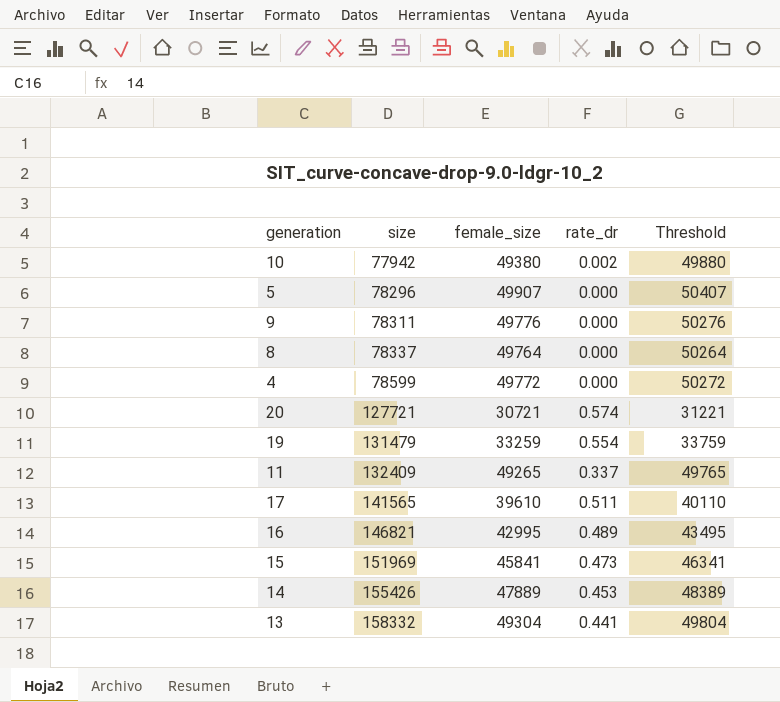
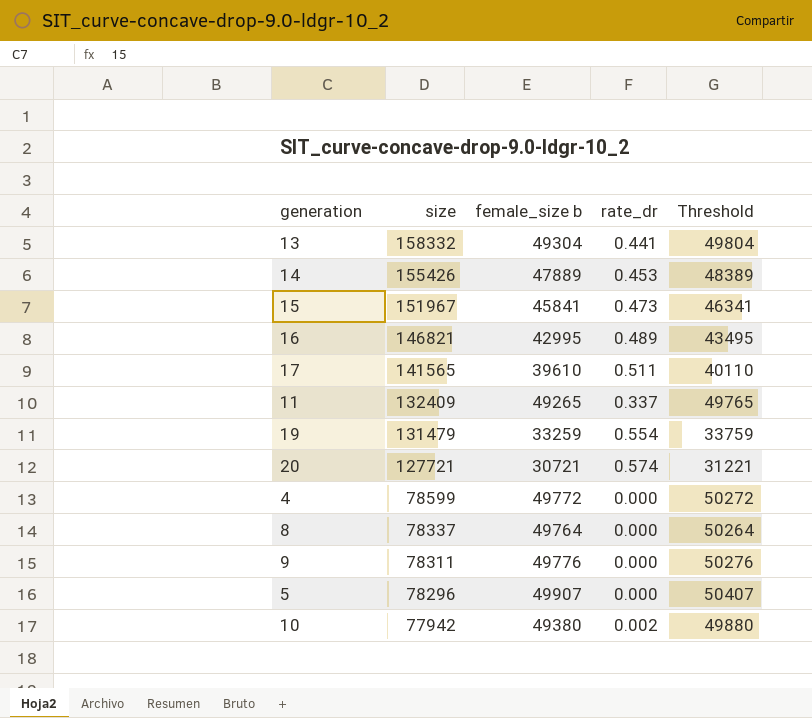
row order: size ascending -> size descending
column name: female_size -> female_size b
15 | size: 151969 -> 151967

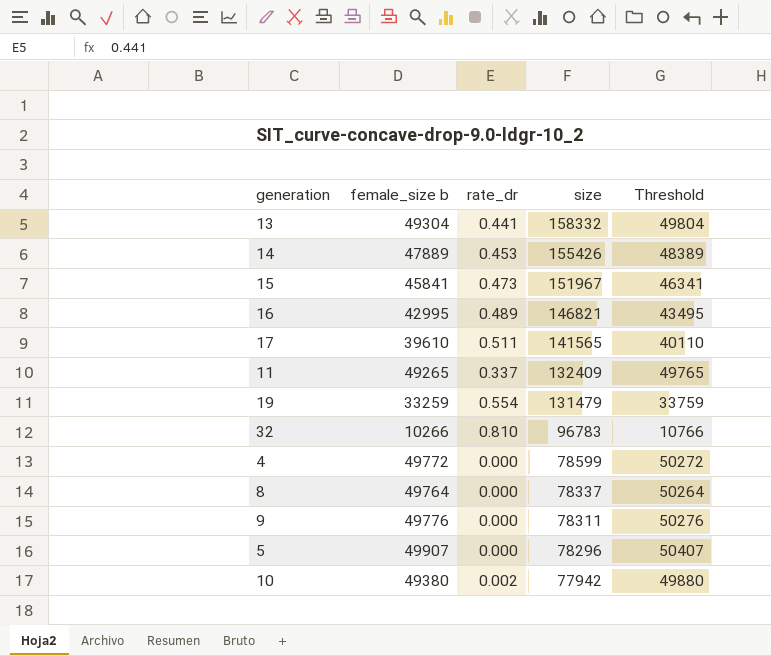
column size | position: 2 -> 4
row 20: 127721 | 30721 | 0.574 | 31221 -> none
row 32: none -> 10266 | 0.810 | 96783 | 10766

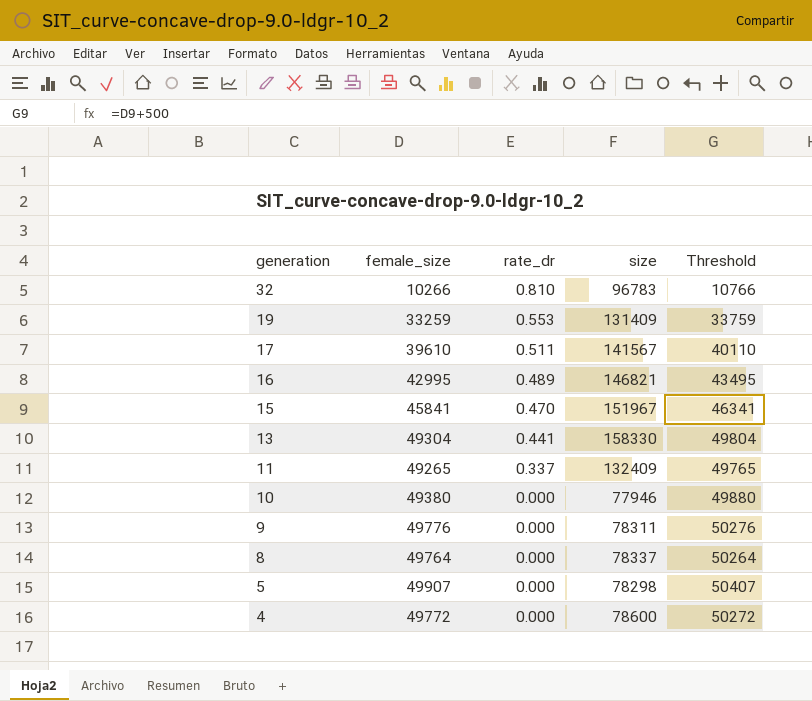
row order: size descending -> generation descending
column name: female_size b -> female_size
row 14: 47889 | 0.453 | 155426 | 48389 -> none
19 | rate_dr: 0.554 -> 0.553
19 | size: 131479 -> 131409
17 | size: 141565 -> 141567
15 | rate_dr: 0.473 -> 0.470
13 | size: 158332 -> 158330
10 | rate_dr: 0.002 -> 0.000
10 | size: 77942 -> 77946
5 | size: 78296 -> 78298
4 | size: 78599 -> 78600

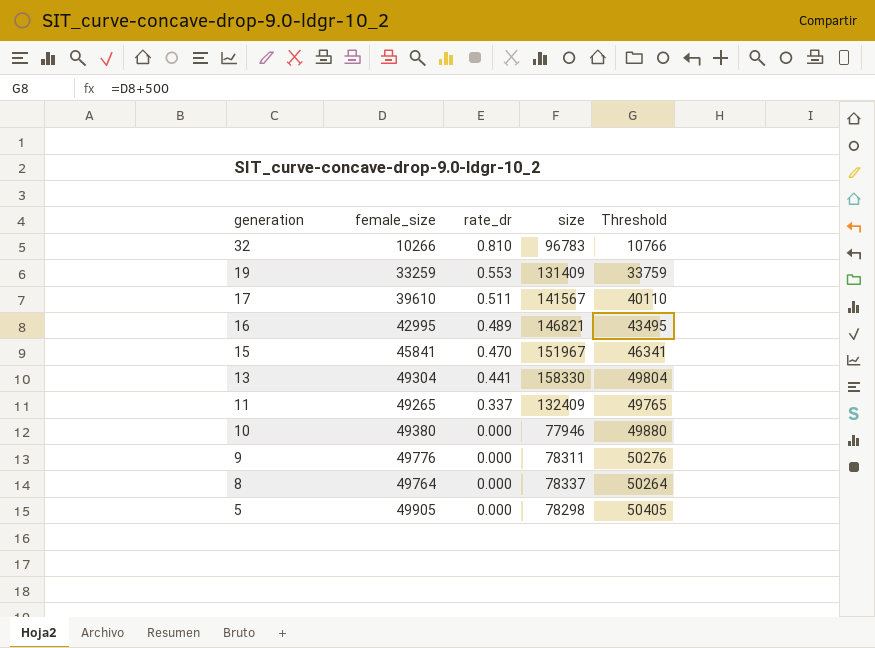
row 4: 49772 | 0.000 | 78600 | 50272 -> none
5 | female_size: 49907 -> 49905
5 | Threshold: 50407 -> 50405

